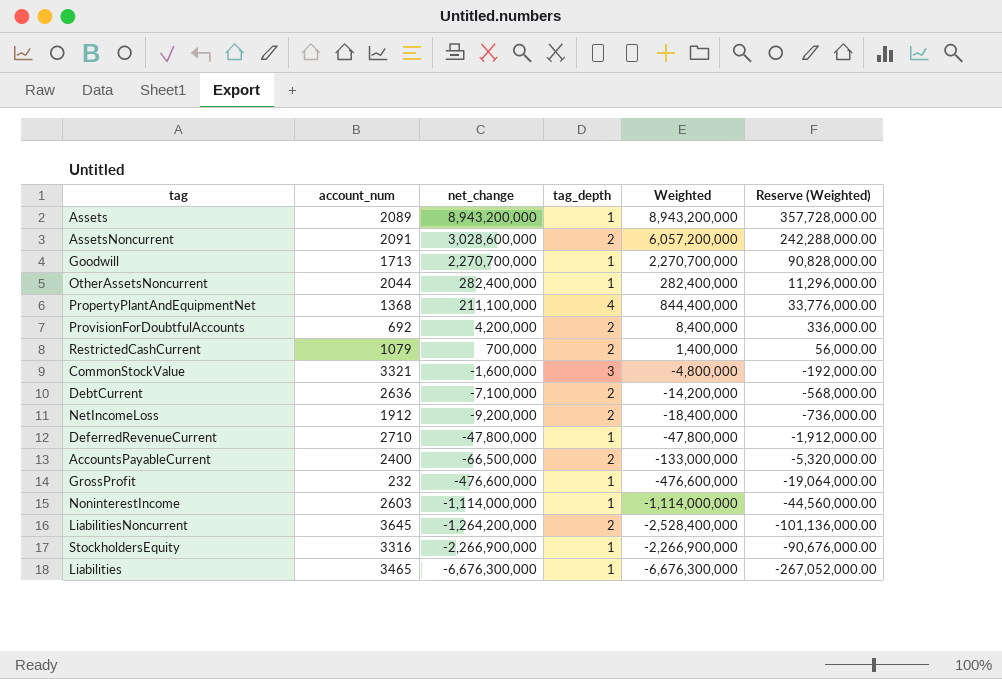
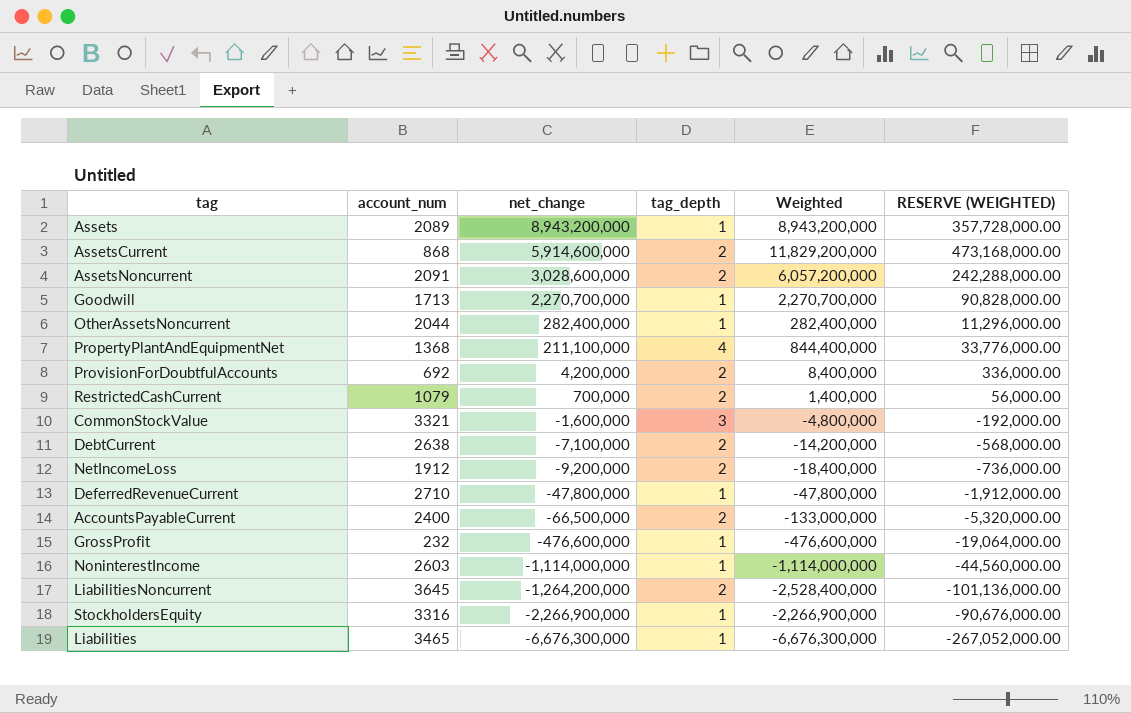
column name: Reserve (Weighted) -> RESERVE (WEIGHTED)
row AssetsCurrent: none -> 868 | 5,914,600,000 | 2 | 11,829,200,000 | 473,168,000.00
DebtCurrent | account_num: 2636 -> 2638

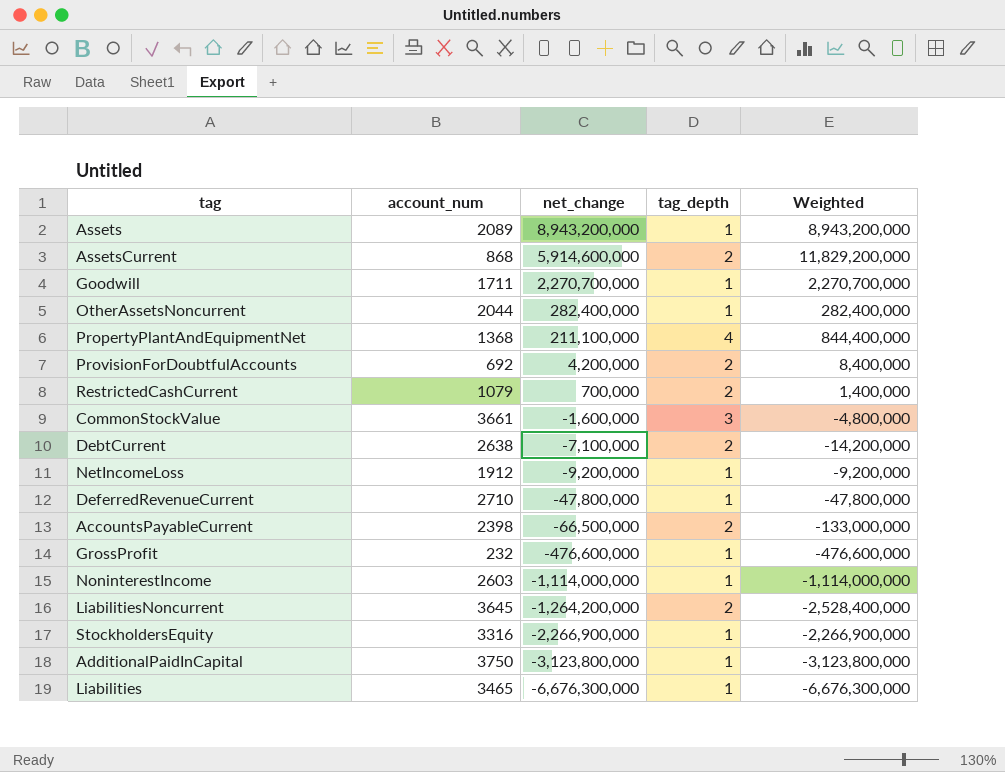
column RESERVE (WEIGHTED) | formula: [Weighted] * 0.04 -> none
row AssetsNoncurrent: 2091 | 3,028,600,000 | 2 | 6,057,200,000 | 242,288,000.00 -> none
Goodwill | account_num: 1713 -> 1711
CommonStockValue | account_num: 3321 -> 3661
NetIncomeLoss | tag_depth: 2 -> 1
NetIncomeLoss | Weighted: -18,400,000 -> -9,200,000
AccountsPayableCurrent | account_num: 2400 -> 2398
row AdditionalPaidInCapital: none -> 3750 | -3,123,800,000 | 1 | -3,123,800,000

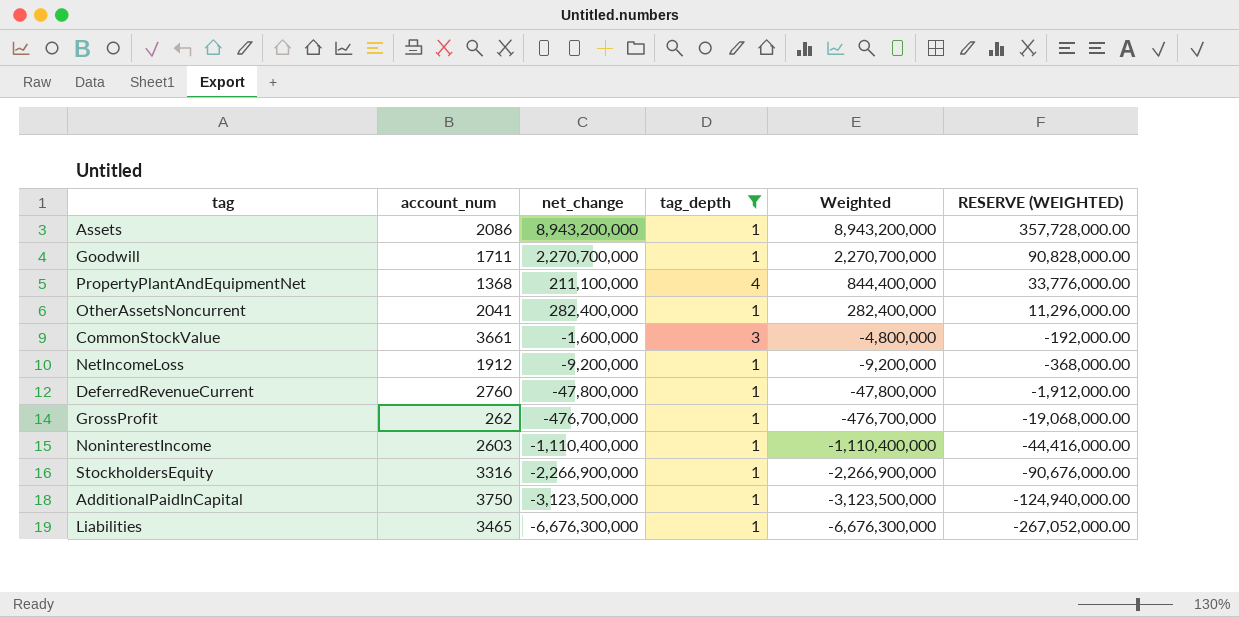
filter: none -> tag_depth != 2
row order: net_change descending -> Weighted descending
column RESERVE (WEIGHTED) | formula: none -> [Weighted] * 0.04
Assets | account_num: 2089 -> 2086
OtherAssetsNoncurrent | account_num: 2044 -> 2041
DeferredRevenueCurrent | account_num: 2710 -> 2760
GrossProfit | account_num: 232 -> 262
GrossProfit | net_change: -476,600,000 -> -476,700,000
GrossProfit | Weighted: -476,600,000 -> -476,700,000
NoninterestIncome | net_change: -1,114,000,000 -> -1,110,400,000
NoninterestIncome | Weighted: -1,114,000,000 -> -1,110,400,000
AdditionalPaidInCapital | net_change: -3,123,800,000 -> -3,123,500,000
AdditionalPaidInCapital | Weighted: -3,123,800,000 -> -3,123,500,000

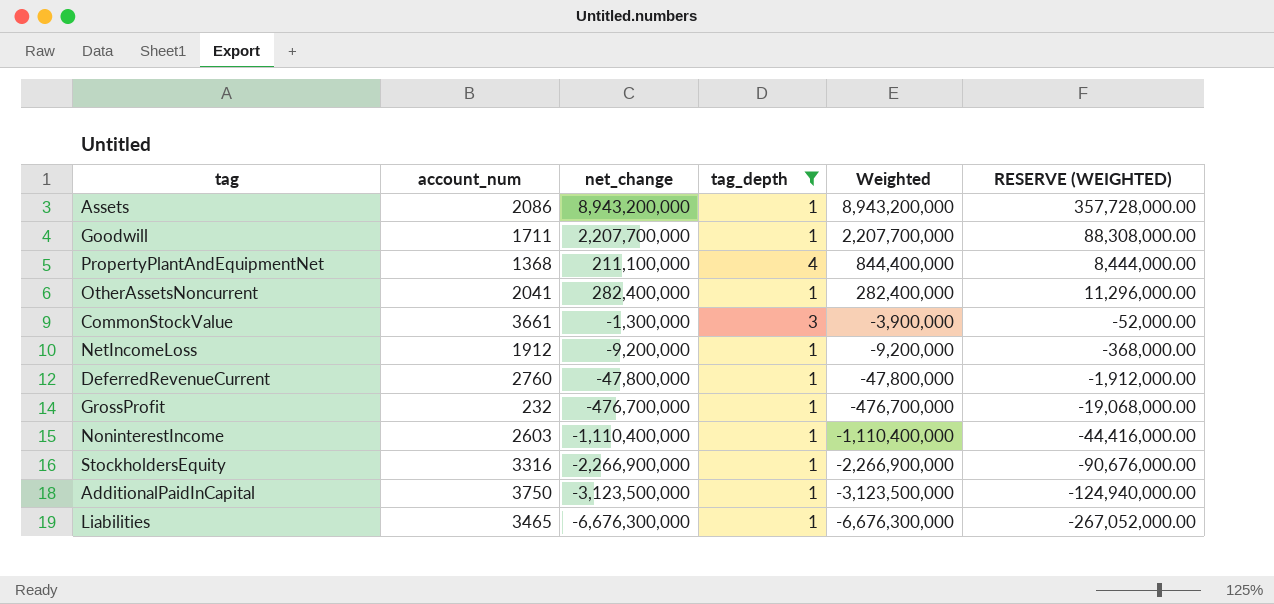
column RESERVE (WEIGHTED) | formula: [Weighted] * 0.04 -> [net_change] * 0.04
Goodwill | net_change: 2,270,700,000 -> 2,207,700,000
Goodwill | Weighted: 2,270,700,000 -> 2,207,700,000
CommonStockValue | net_change: -1,600,000 -> -1,300,000
CommonStockValue | Weighted: -4,800,000 -> -3,900,000
GrossProfit | account_num: 262 -> 232

